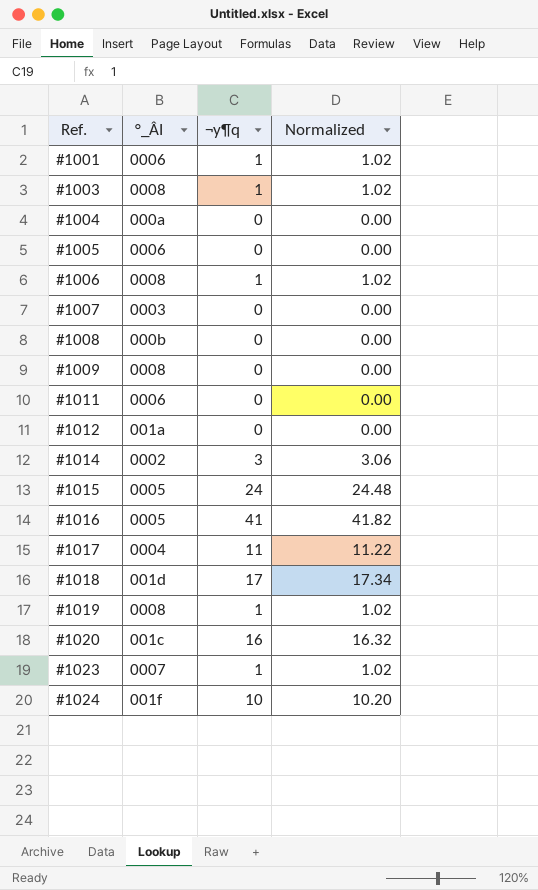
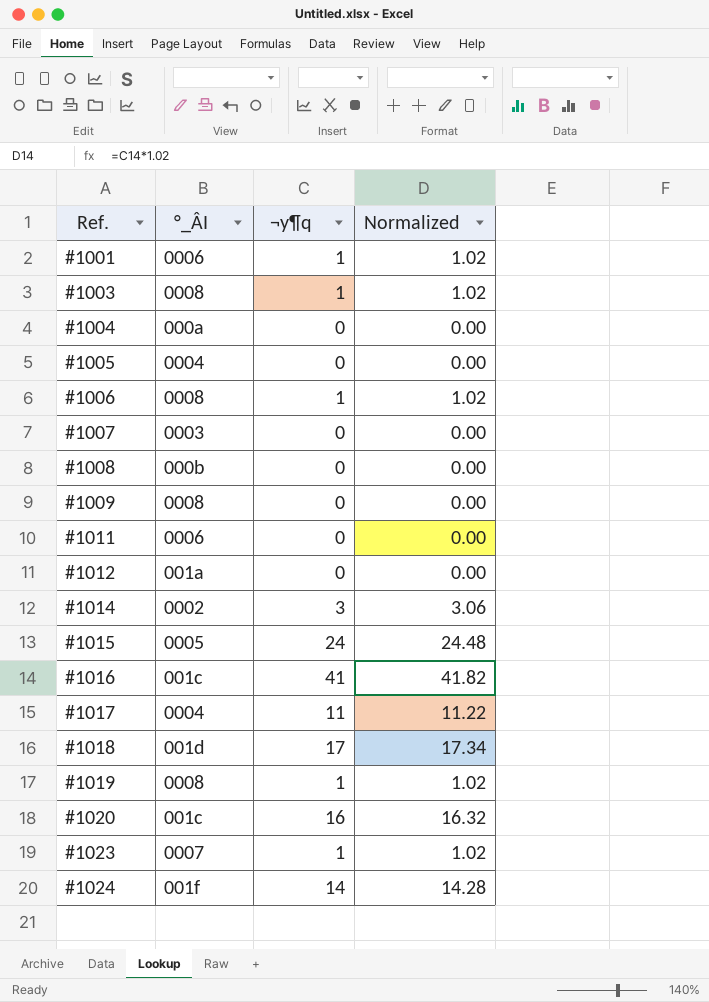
#1005 | °_ÂI: 0006 -> 0004
#1016 | °_ÂI: 0005 -> 001c
#1024 | ¬y¶q: 10 -> 14
#1024 | Normalized: 10.20 -> 14.28

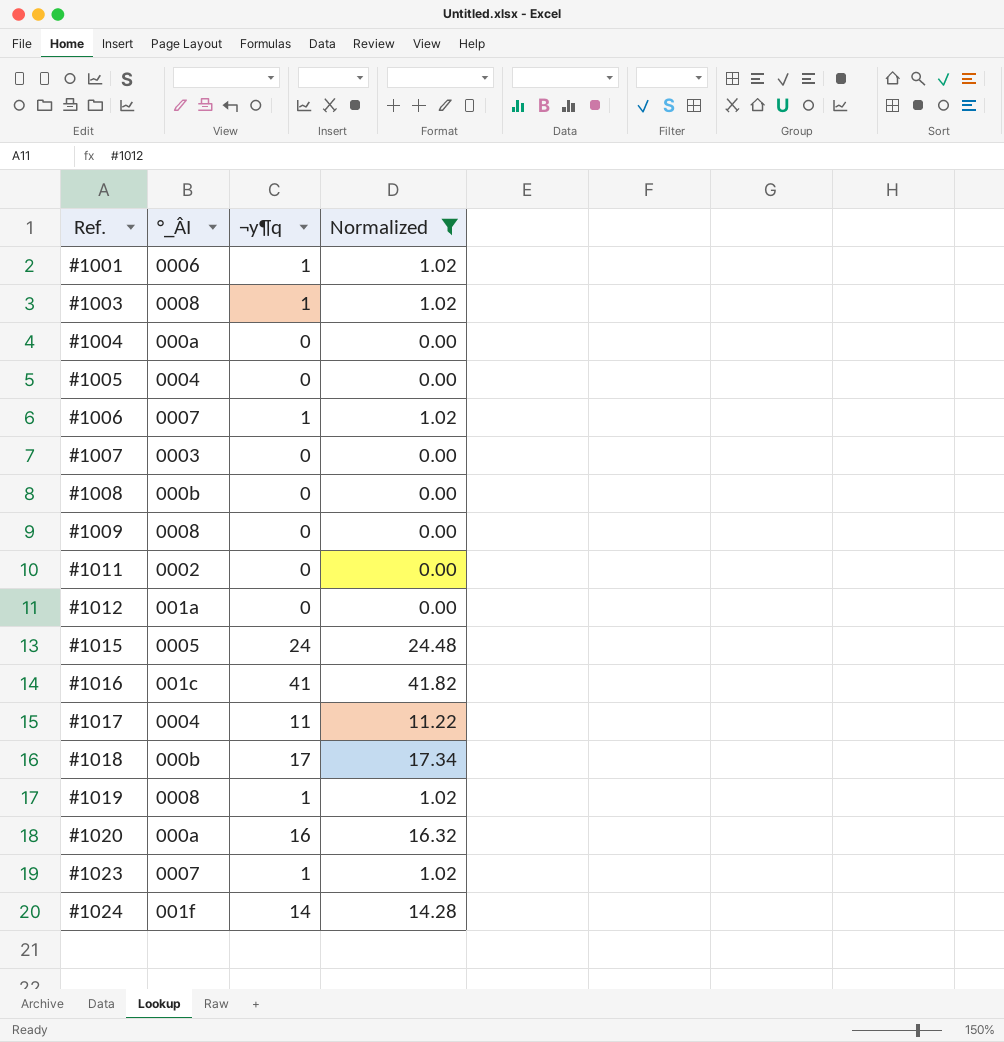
filter: none -> Normalized != 3.06
#1006 | °_ÂI: 0008 -> 0007
#1011 | °_ÂI: 0006 -> 0002
#1018 | °_ÂI: 001d -> 000b
#1020 | °_ÂI: 001c -> 000a

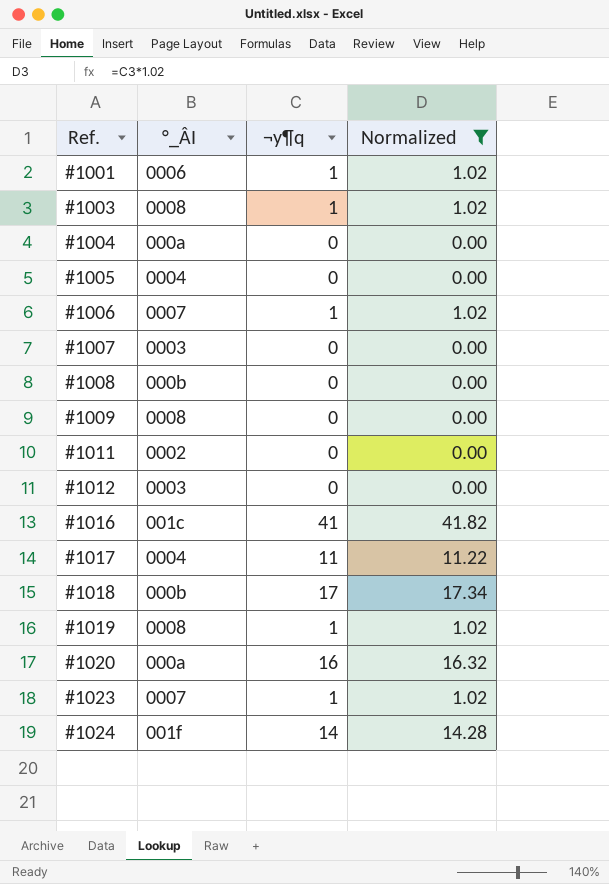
row #1015: 0005 | 24 | 24.48 -> none
#1012 | °_ÂI: 001a -> 0003

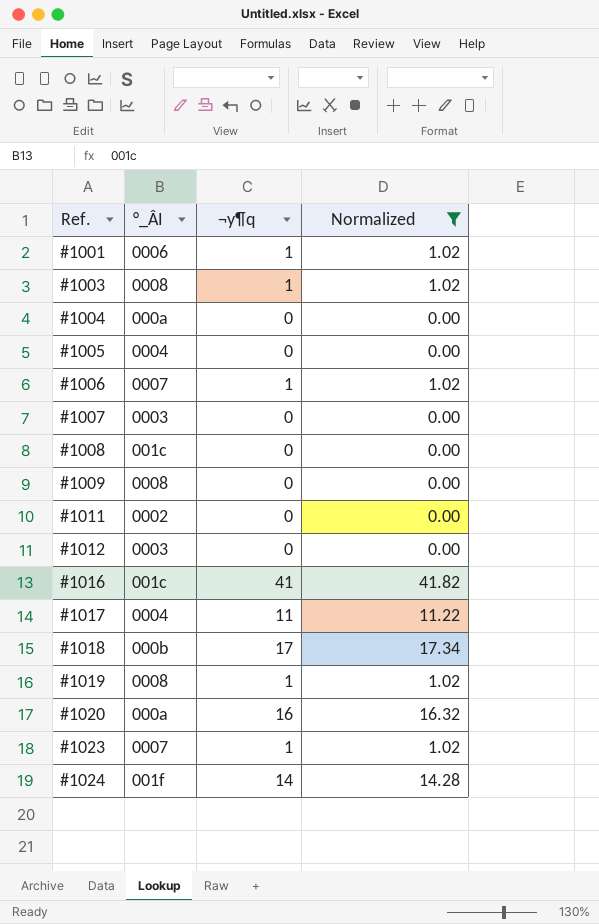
#1008 | °_ÂI: 000b -> 001c

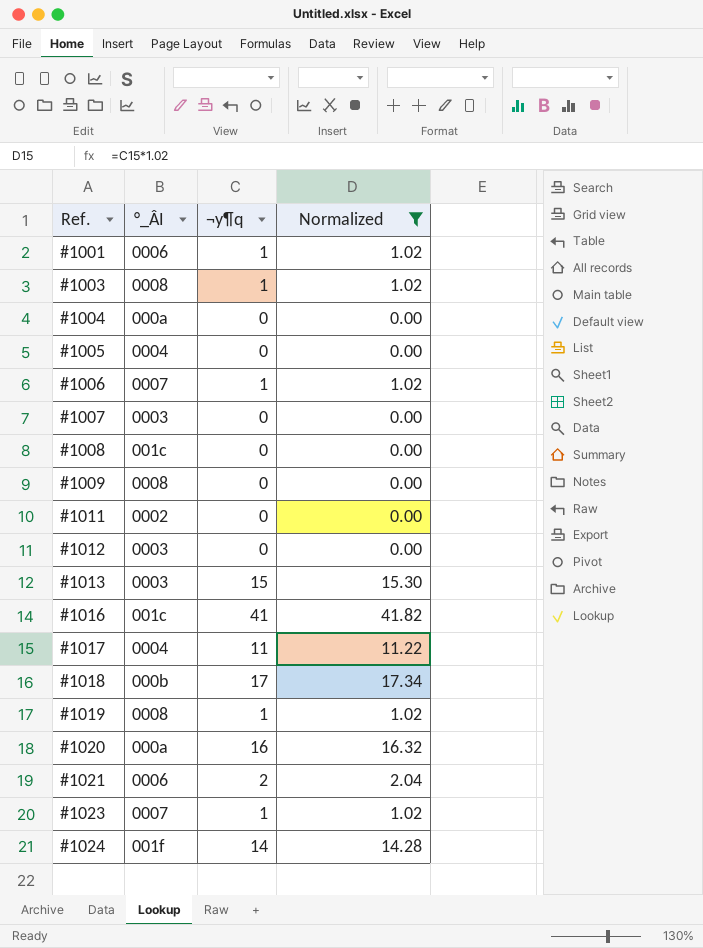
row #1013: none -> 0003 | 15 | 15.30
row #1021: none -> 0006 | 2 | 2.04

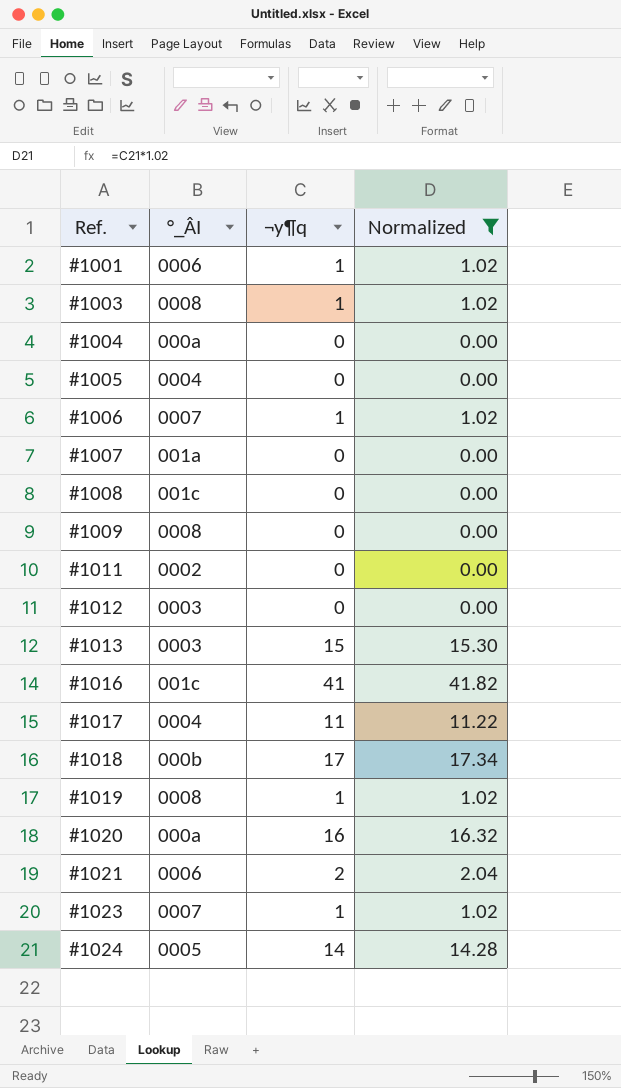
#1007 | °_ÂI: 0003 -> 001a
#1024 | °_ÂI: 001f -> 0005

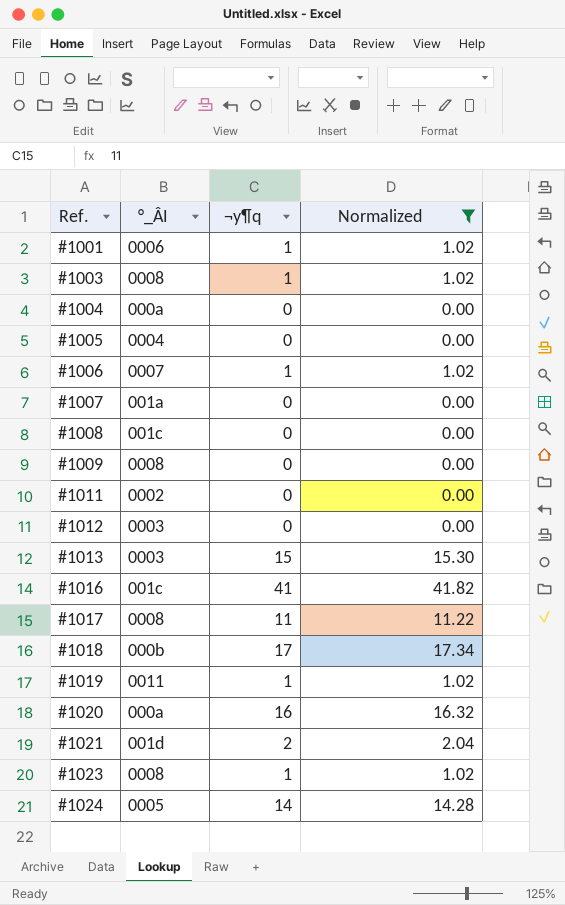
#1017 | °_ÂI: 0004 -> 0008
#1019 | °_ÂI: 0008 -> 0011
#1021 | °_ÂI: 0006 -> 001d
#1023 | °_ÂI: 0007 -> 0008

